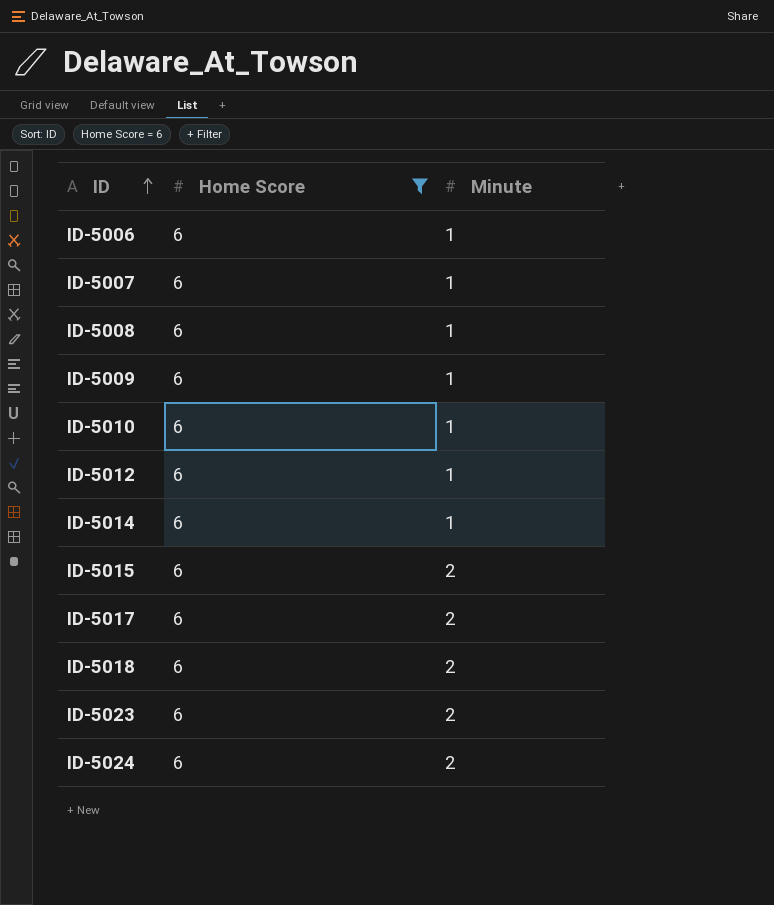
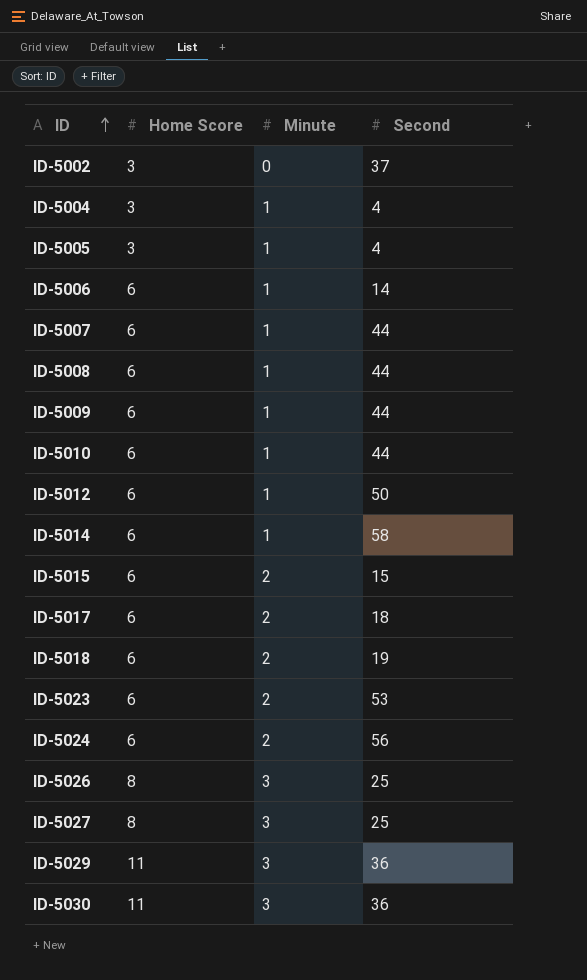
filter: Home Score = 6 -> none
column Second | position: none -> 4

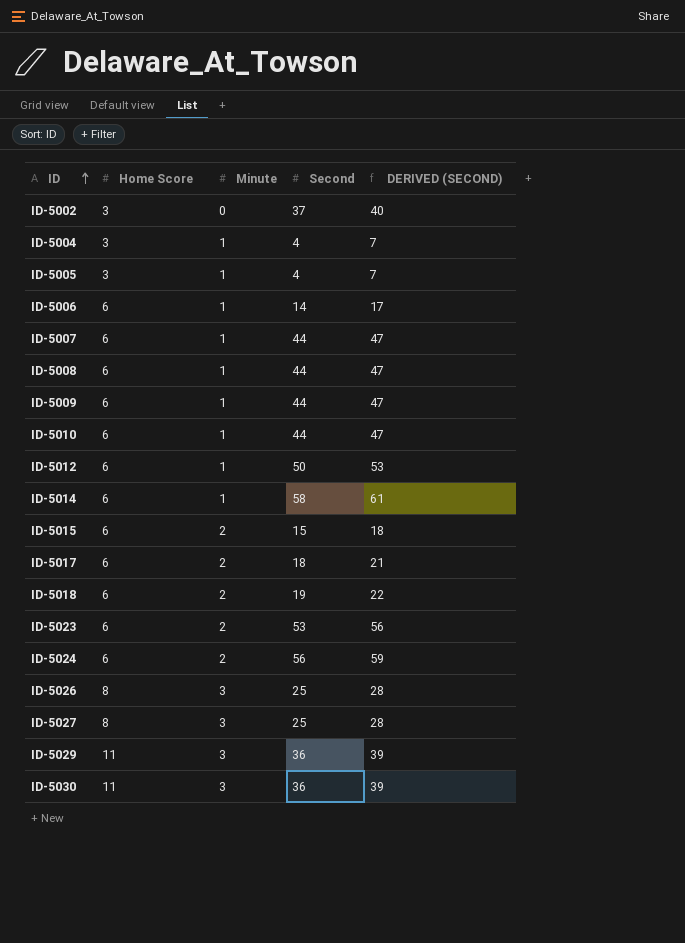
column DERIVED (SECOND) | formula: none -> [Second] + 3

